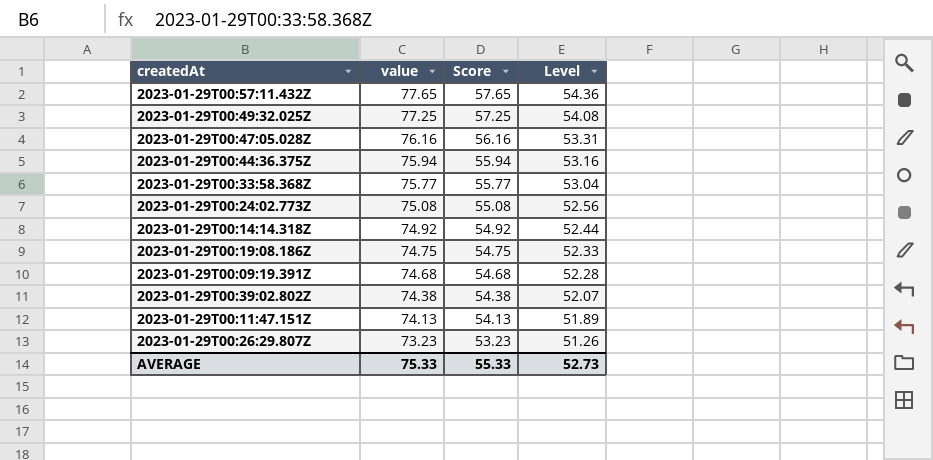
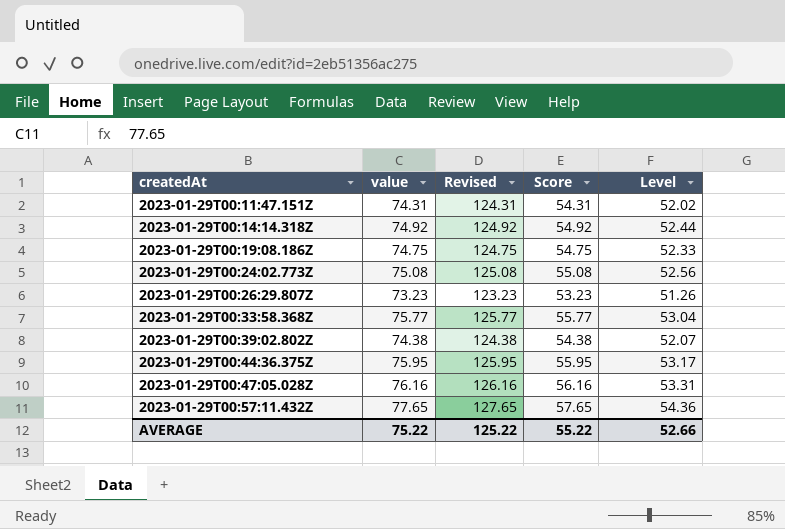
row order: value descending -> createdAt ascending
column Revised | formula: none -> [value] + 50
row 2023-01-29T00:49:32.025Z: 77.25 | 57.25 | 54.08 -> none
row 2023-01-29T00:09:19.391Z: 74.68 | 54.68 | 52.28 -> none
2023-01-29T00:11:47.151Z | value: 74.13 -> 74.31
2023-01-29T00:11:47.151Z | Score: 54.13 -> 54.31
2023-01-29T00:11:47.151Z | Level: 51.89 -> 52.02
2023-01-29T00:44:36.375Z | value: 75.94 -> 75.95
2023-01-29T00:44:36.375Z | Score: 55.94 -> 55.95
2023-01-29T00:44:36.375Z | Level: 53.16 -> 53.17
AVERAGE | value: 75.33 -> 75.22
AVERAGE | Score: 55.33 -> 55.22
AVERAGE | Level: 52.73 -> 52.66

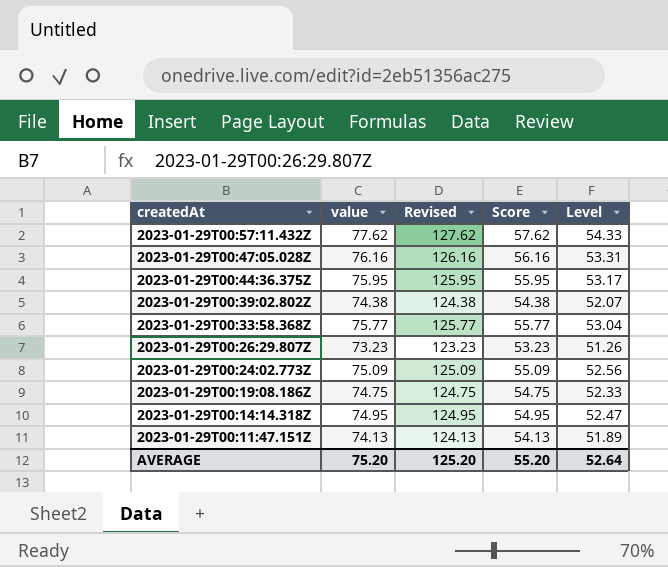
row order: createdAt ascending -> createdAt descending
2023-01-29T00:57:11.432Z | value: 77.65 -> 77.62
2023-01-29T00:57:11.432Z | Revised: 127.65 -> 127.62
2023-01-29T00:57:11.432Z | Score: 57.65 -> 57.62
2023-01-29T00:57:11.432Z | Level: 54.36 -> 54.33
2023-01-29T00:24:02.773Z | value: 75.08 -> 75.09
2023-01-29T00:24:02.773Z | Revised: 125.08 -> 125.09
2023-01-29T00:24:02.773Z | Score: 55.08 -> 55.09
2023-01-29T00:14:14.318Z | value: 74.92 -> 74.95
2023-01-29T00:14:14.318Z | Revised: 124.92 -> 124.95
2023-01-29T00:14:14.318Z | Score: 54.92 -> 54.95
2023-01-29T00:14:14.318Z | Level: 52.44 -> 52.47
2023-01-29T00:11:47.151Z | value: 74.31 -> 74.13
2023-01-29T00:11:47.151Z | Revised: 124.31 -> 124.13
2023-01-29T00:11:47.151Z | Score: 54.31 -> 54.13
2023-01-29T00:11:47.151Z | Level: 52.02 -> 51.89
AVERAGE | value: 75.22 -> 75.20
AVERAGE | Revised: 125.22 -> 125.20
AVERAGE | Score: 55.22 -> 55.20
AVERAGE | Level: 52.66 -> 52.64

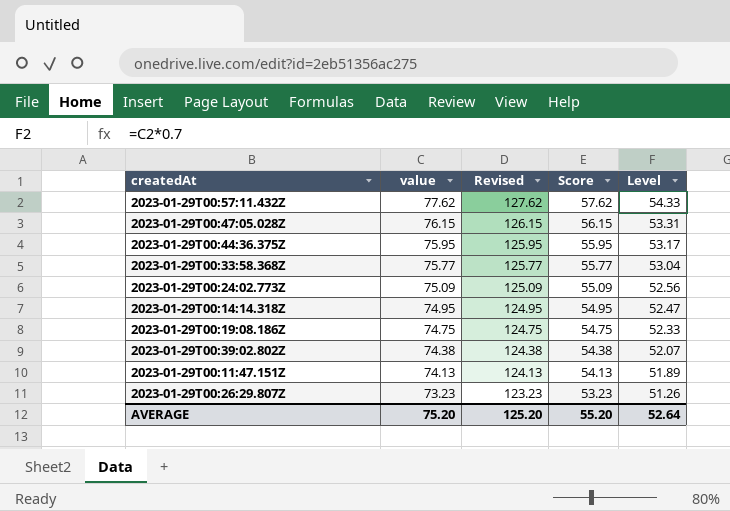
row order: createdAt descending -> value descending
2023-01-29T00:47:05.028Z | value: 76.16 -> 76.15
2023-01-29T00:47:05.028Z | Revised: 126.16 -> 126.15
2023-01-29T00:47:05.028Z | Score: 56.16 -> 56.15

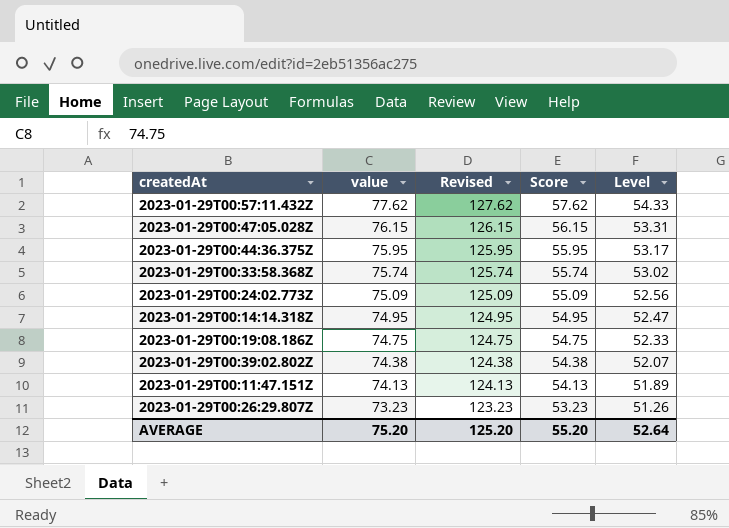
2023-01-29T00:33:58.368Z | value: 75.77 -> 75.74
2023-01-29T00:33:58.368Z | Revised: 125.77 -> 125.74
2023-01-29T00:33:58.368Z | Score: 55.77 -> 55.74
2023-01-29T00:33:58.368Z | Level: 53.04 -> 53.02

